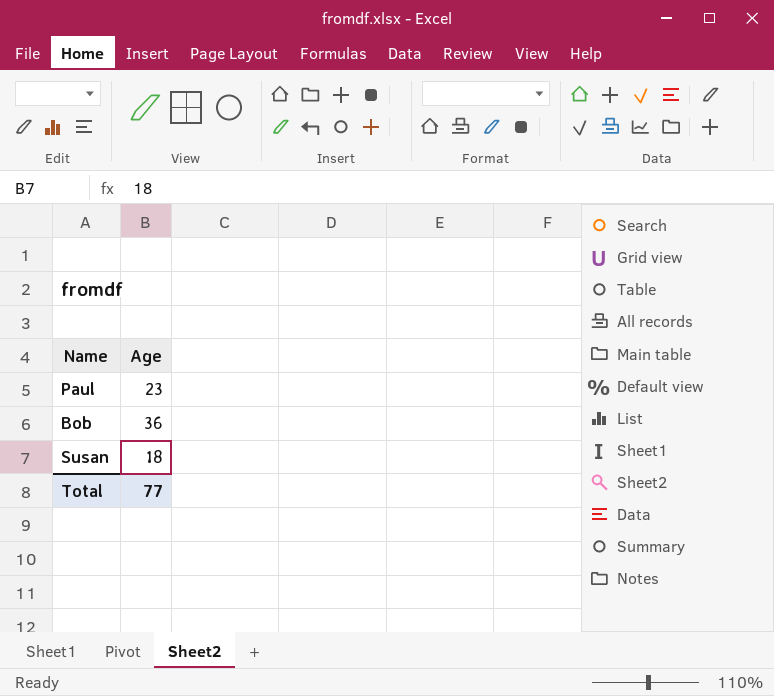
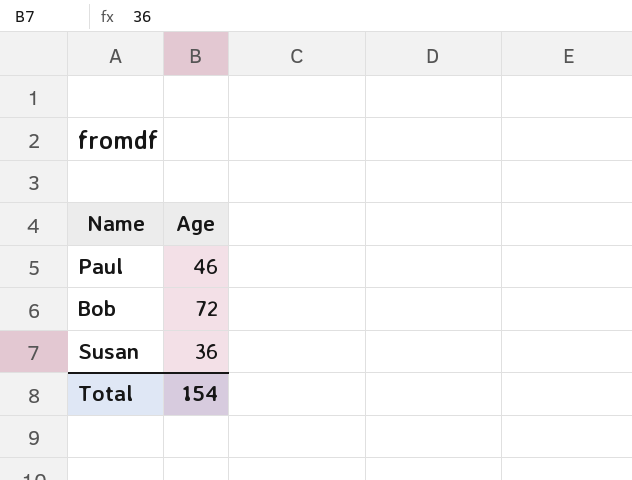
Paul | Age: 23 -> 46
Bob | Age: 36 -> 72
Susan | Age: 18 -> 36
Total | Age: 77 -> 154

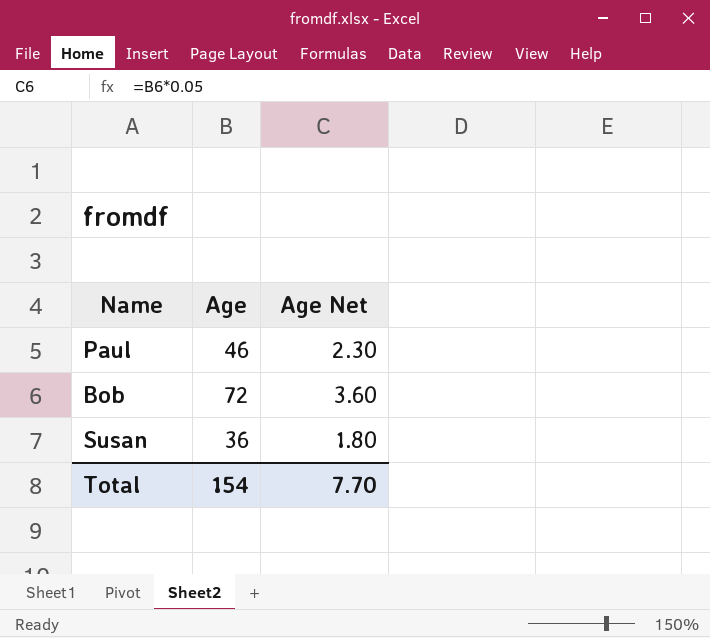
column Age Net | formula: none -> [Age] * 0.05

